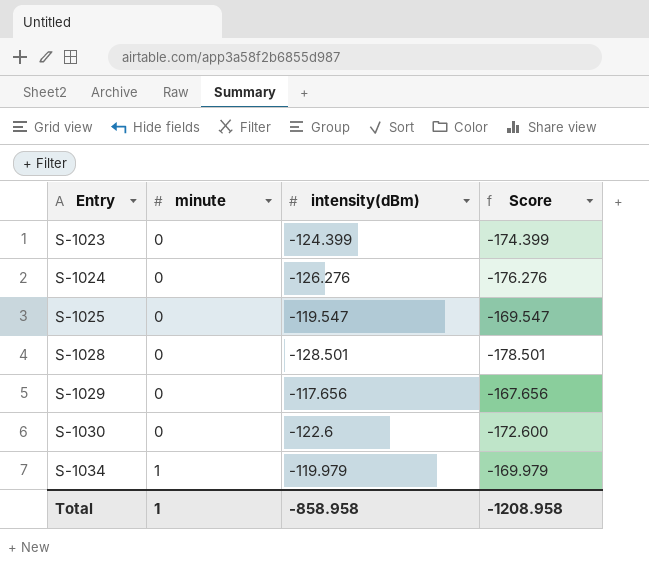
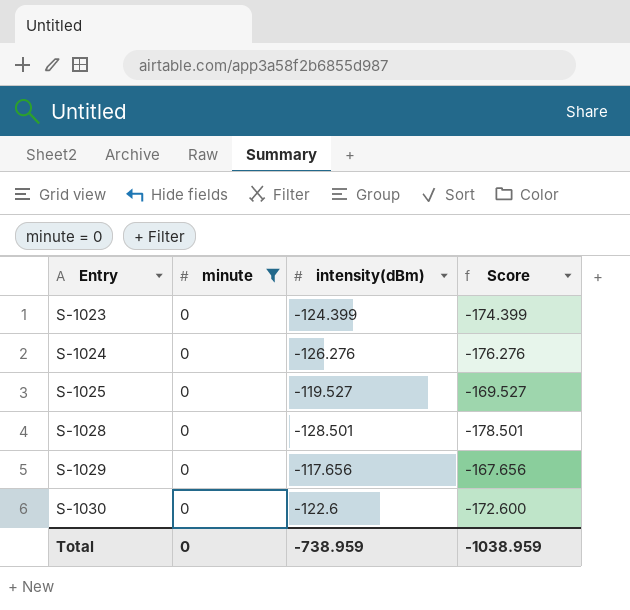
filter: none -> minute = 0
S-1025 | intensity(dBm): -119.547 -> -119.527
S-1025 | Score: -169.547 -> -169.527
Total | minute: 1 -> 0
Total | intensity(dBm): -858.958 -> -738.959
Total | Score: -1208.958 -> -1038.959

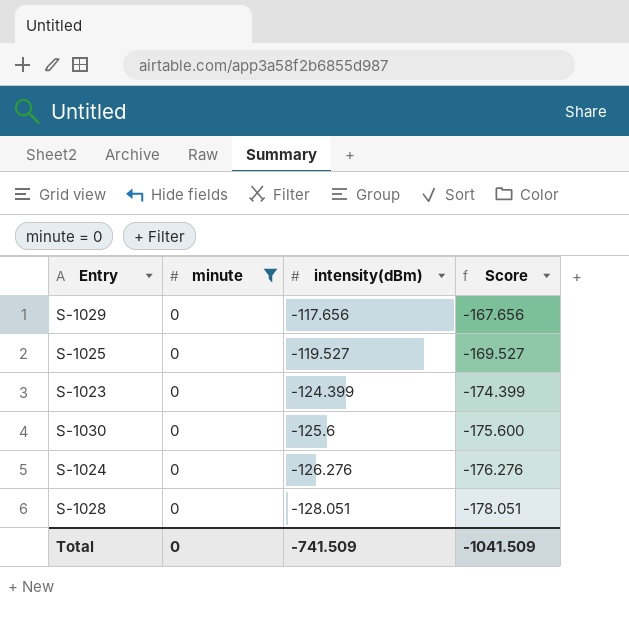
row order: Entry ascending -> intensity(dBm) descending
S-1030 | intensity(dBm): -122.6 -> -125.6
S-1030 | Score: -172.600 -> -175.600
S-1028 | intensity(dBm): -128.501 -> -128.051
S-1028 | Score: -178.501 -> -178.051
Total | intensity(dBm): -738.959 -> -741.509
Total | Score: -1038.959 -> -1041.509

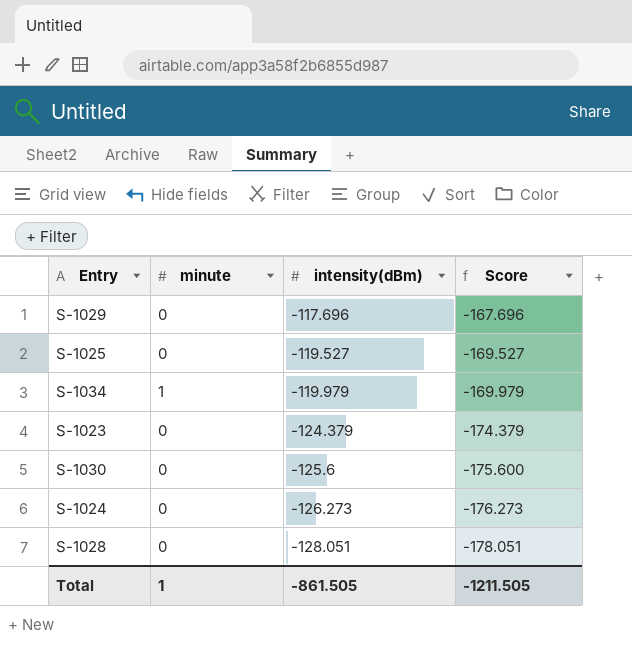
filter: minute = 0 -> none
S-1029 | intensity(dBm): -117.656 -> -117.696
S-1029 | Score: -167.656 -> -167.696
S-1023 | intensity(dBm): -124.399 -> -124.379
S-1023 | Score: -174.399 -> -174.379
S-1024 | intensity(dBm): -126.276 -> -126.273
S-1024 | Score: -176.276 -> -176.273
Total | minute: 0 -> 1
Total | intensity(dBm): -741.509 -> -861.505
Total | Score: -1041.509 -> -1211.505

